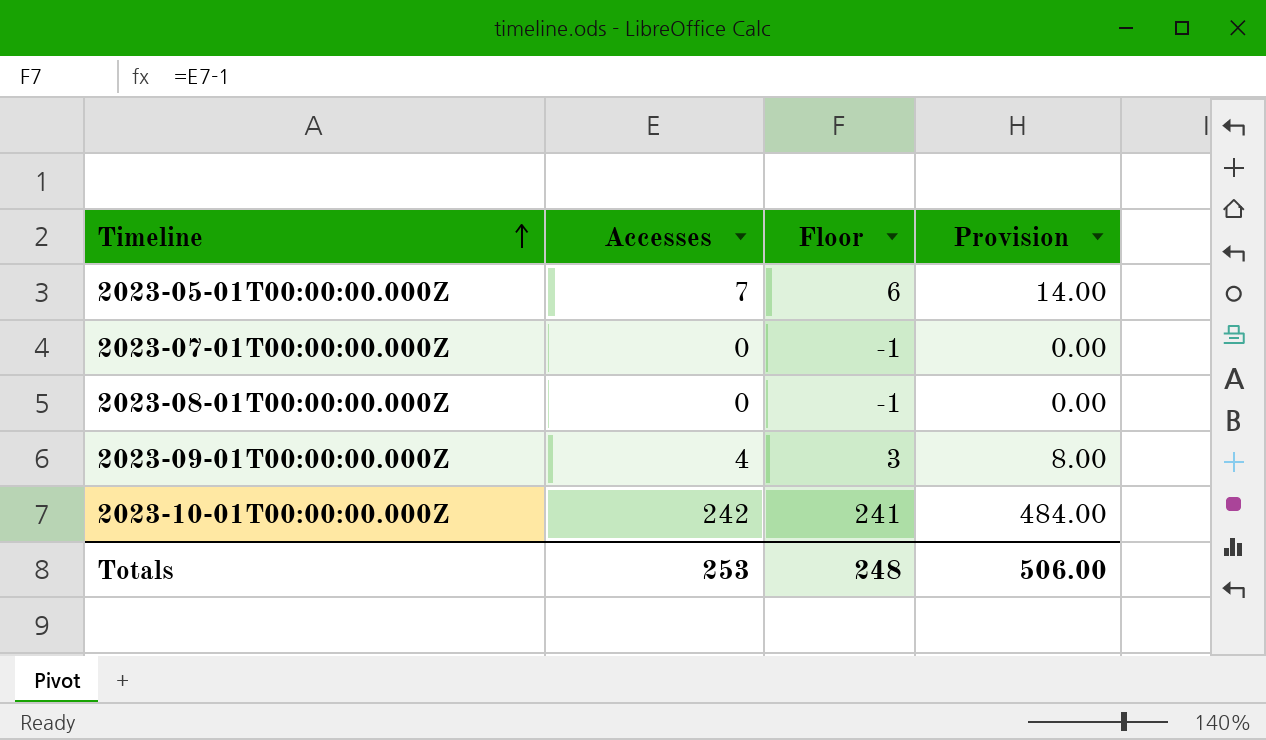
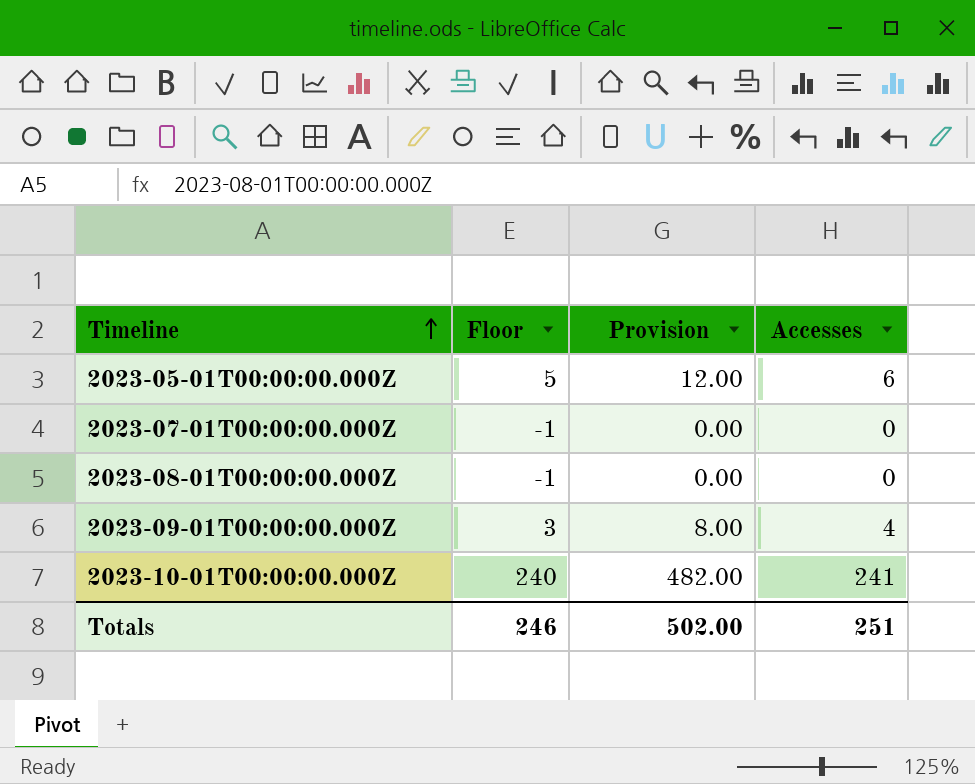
column Accesses | position: 2 -> 4
2023-05-01T00:00:00.000Z | Floor: 6 -> 5
2023-05-01T00:00:00.000Z | Provision: 14.00 -> 12.00
2023-05-01T00:00:00.000Z | Accesses: 7 -> 6
2023-10-01T00:00:00.000Z | Floor: 241 -> 240
2023-10-01T00:00:00.000Z | Provision: 484.00 -> 482.00
2023-10-01T00:00:00.000Z | Accesses: 242 -> 241
Totals | Floor: 248 -> 246
Totals | Provision: 506.00 -> 502.00
Totals | Accesses: 253 -> 251

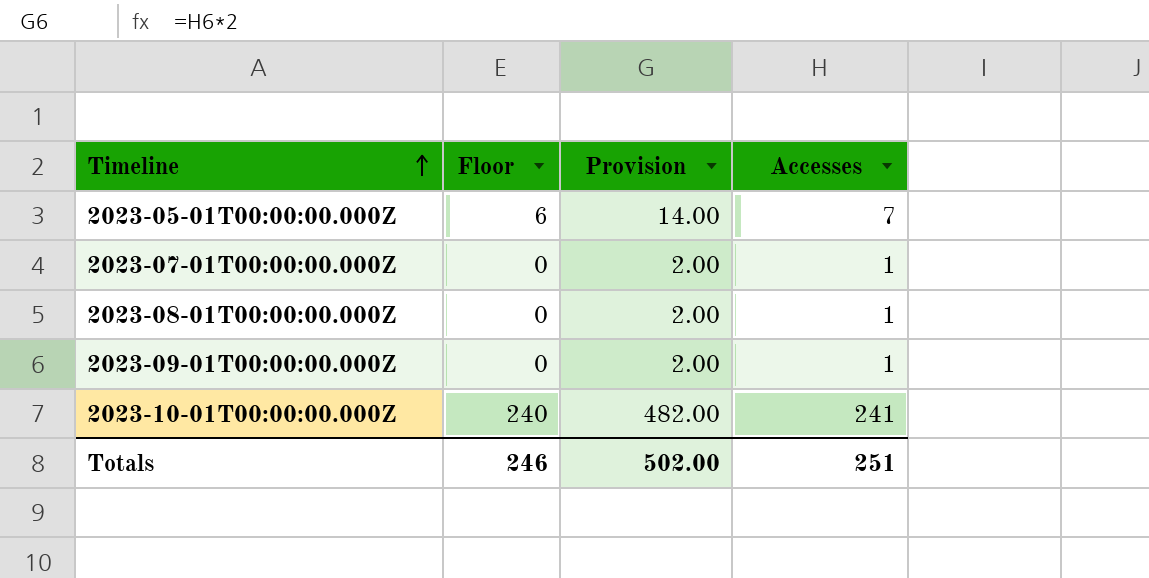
2023-05-01T00:00:00.000Z | Floor: 5 -> 6
2023-05-01T00:00:00.000Z | Provision: 12.00 -> 14.00
2023-05-01T00:00:00.000Z | Accesses: 6 -> 7
2023-07-01T00:00:00.000Z | Floor: -1 -> 0
2023-07-01T00:00:00.000Z | Provision: 0.00 -> 2.00
2023-07-01T00:00:00.000Z | Accesses: 0 -> 1
2023-08-01T00:00:00.000Z | Floor: -1 -> 0
2023-08-01T00:00:00.000Z | Provision: 0.00 -> 2.00
2023-08-01T00:00:00.000Z | Accesses: 0 -> 1
2023-09-01T00:00:00.000Z | Floor: 3 -> 0
2023-09-01T00:00:00.000Z | Provision: 8.00 -> 2.00
2023-09-01T00:00:00.000Z | Accesses: 4 -> 1

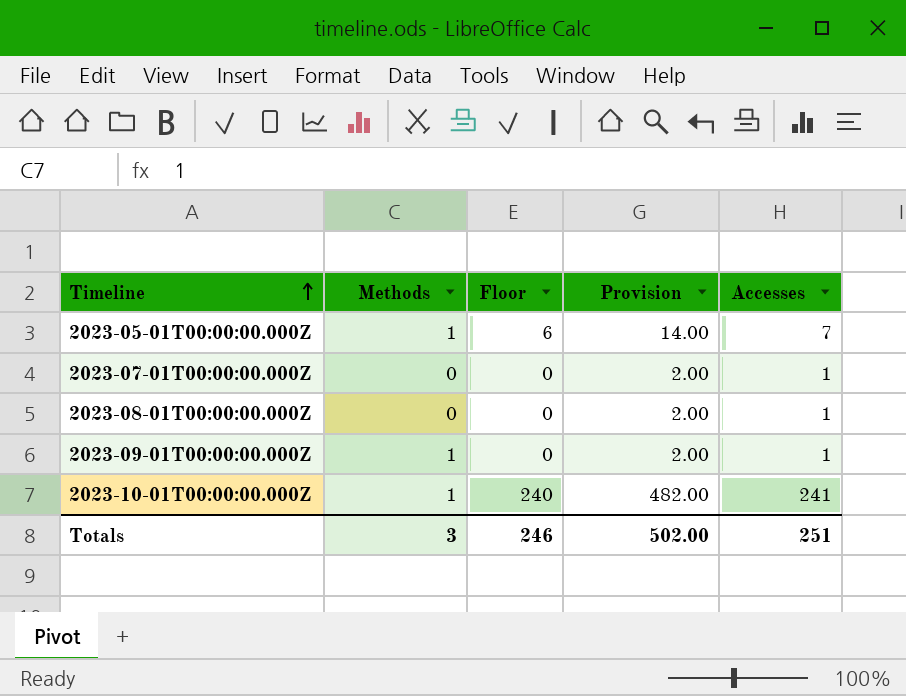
column Methods | position: none -> 2

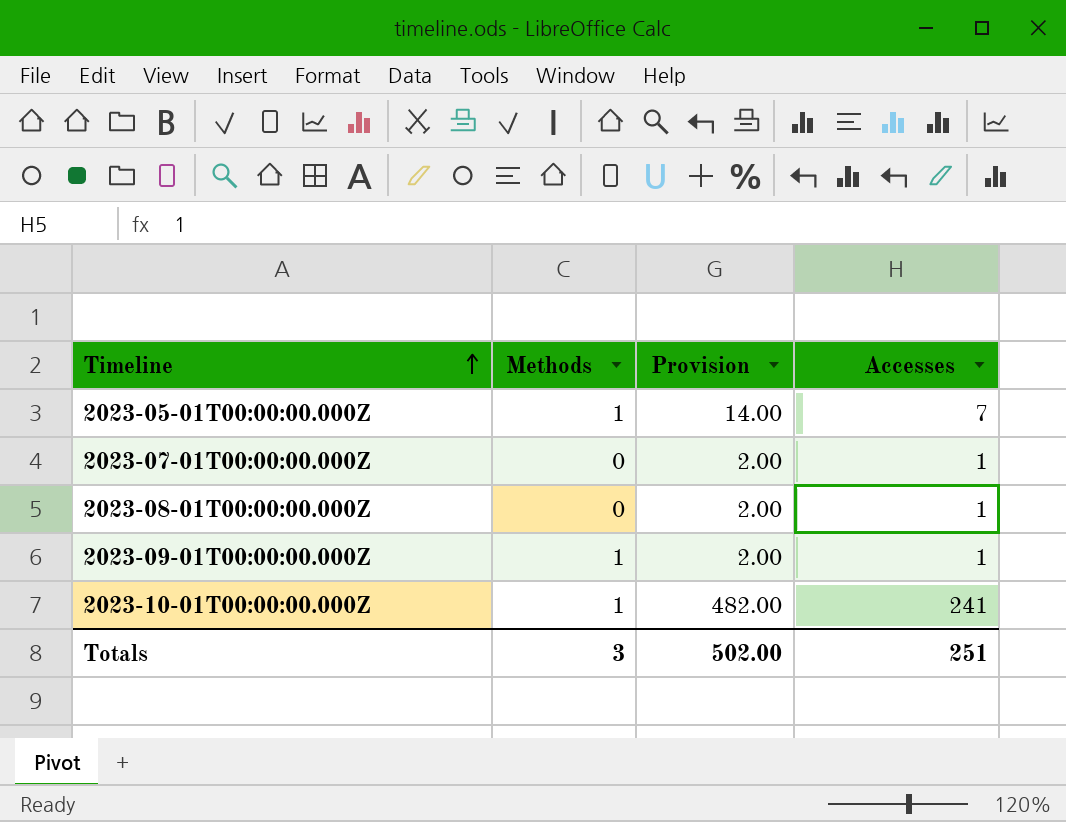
column Floor | formula: [Accesses] - 1 -> none

